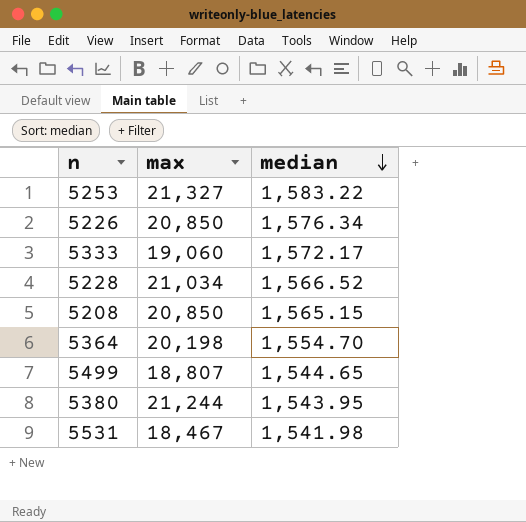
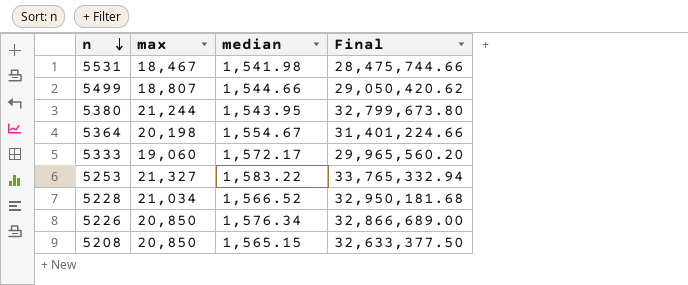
row order: median descending -> n descending
column Final | formula: none -> [max] * [median]
5499 | median: 1,544.65 -> 1,544.66
5364 | median: 1,554.70 -> 1,554.67

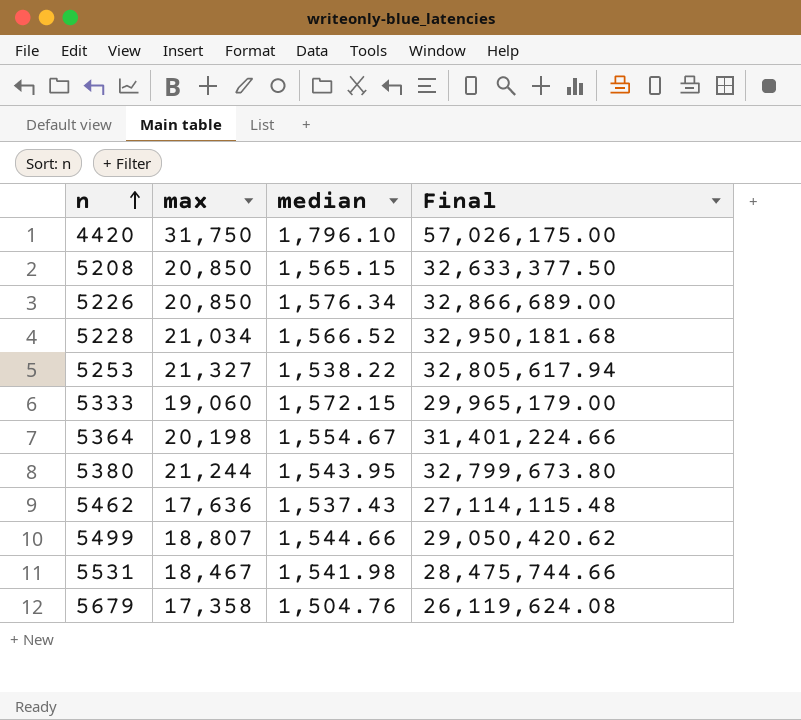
row order: n descending -> n ascending
row 4420: none -> 31,750 | 1,796.10 | 57,026,175.00
5253 | median: 1,583.22 -> 1,538.22
5253 | Final: 33,765,332.94 -> 32,805,617.94
5333 | median: 1,572.17 -> 1,572.15
5333 | Final: 29,965,560.20 -> 29,965,179.00
row 5462: none -> 17,636 | 1,537.43 | 27,114,115.48
row 5679: none -> 17,358 | 1,504.76 | 26,119,624.08

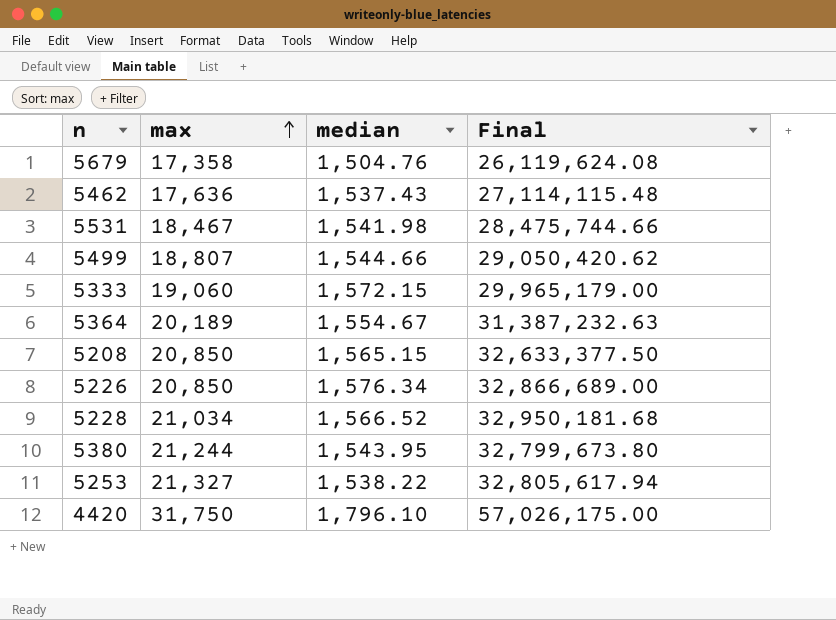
row order: n ascending -> max ascending
5364 | max: 20,198 -> 20,189
5364 | Final: 31,401,224.66 -> 31,387,232.63

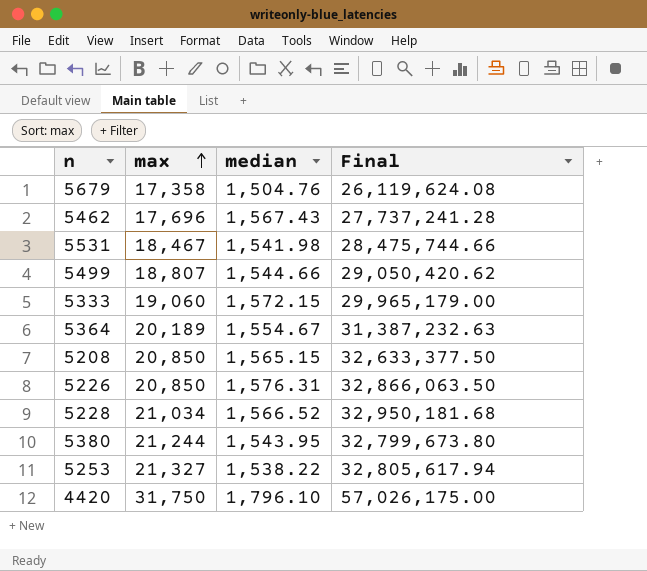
5462 | max: 17,636 -> 17,696
5462 | median: 1,537.43 -> 1,567.43
5462 | Final: 27,114,115.48 -> 27,737,241.28
5226 | median: 1,576.34 -> 1,576.31
5226 | Final: 32,866,689.00 -> 32,866,063.50

